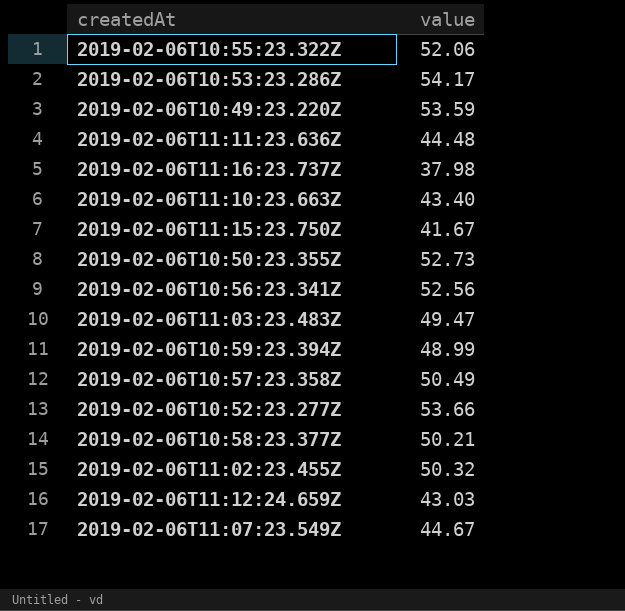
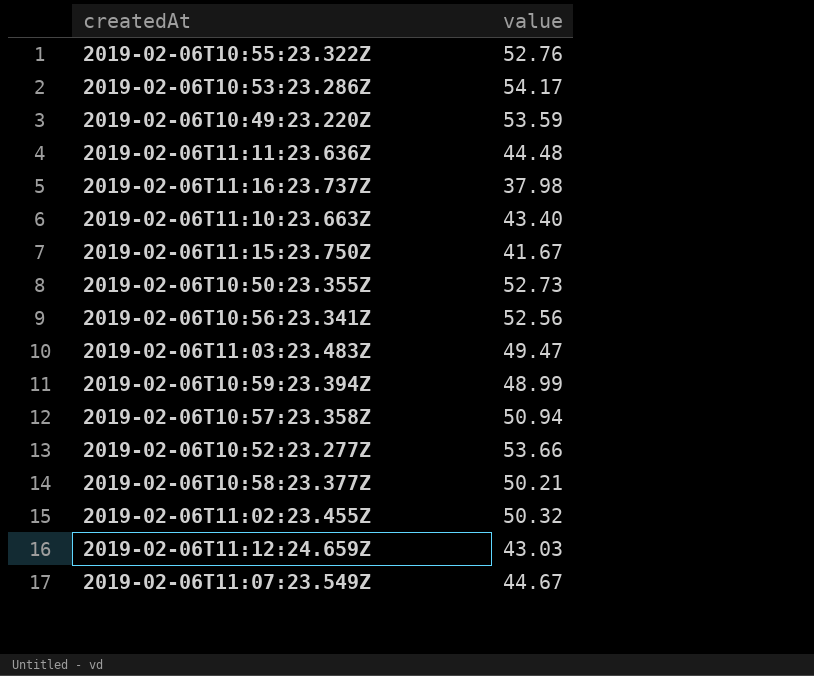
2019-02-06T10:55:23.322Z | value: 52.06 -> 52.76
2019-02-06T10:57:23.358Z | value: 50.49 -> 50.94

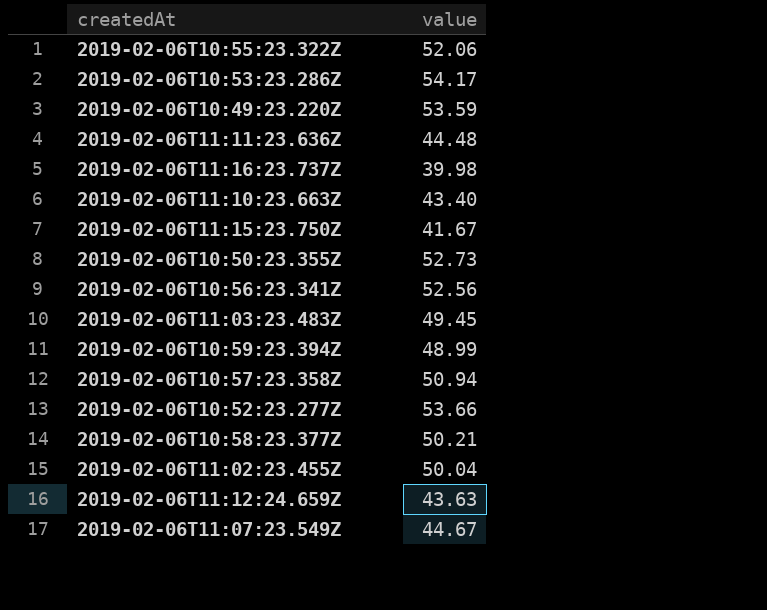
2019-02-06T10:55:23.322Z | value: 52.76 -> 52.06
2019-02-06T11:16:23.737Z | value: 37.98 -> 39.98
2019-02-06T11:03:23.483Z | value: 49.47 -> 49.45
2019-02-06T11:02:23.455Z | value: 50.32 -> 50.04
2019-02-06T11:12:24.659Z | value: 43.03 -> 43.63

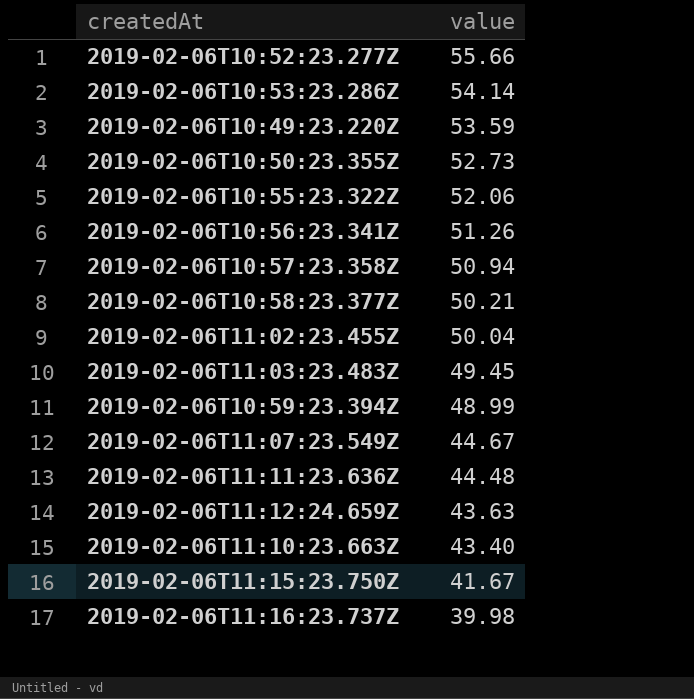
row order: none -> value descending
2019-02-06T10:52:23.277Z | value: 53.66 -> 55.66
2019-02-06T10:53:23.286Z | value: 54.17 -> 54.14
2019-02-06T10:56:23.341Z | value: 52.56 -> 51.26

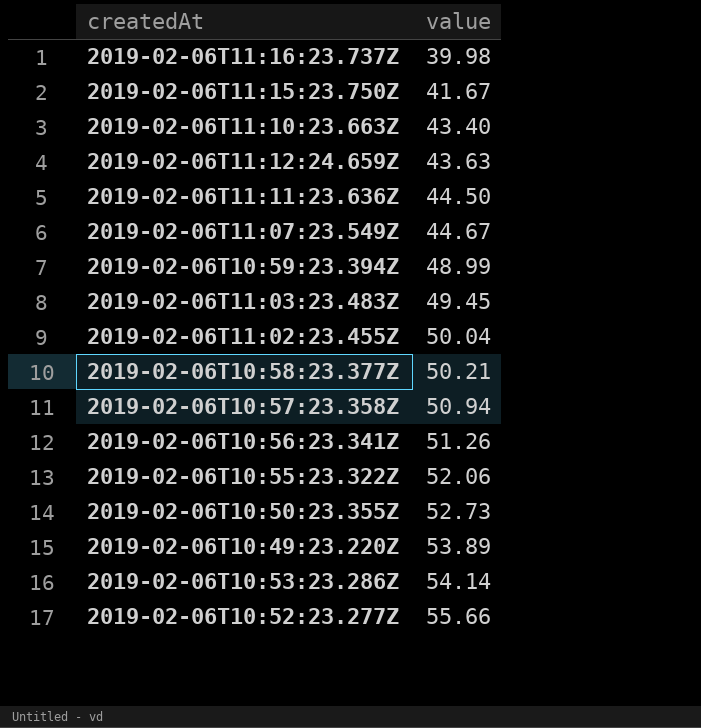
row order: value descending -> value ascending
2019-02-06T11:11:23.636Z | value: 44.48 -> 44.50
2019-02-06T10:49:23.220Z | value: 53.59 -> 53.89

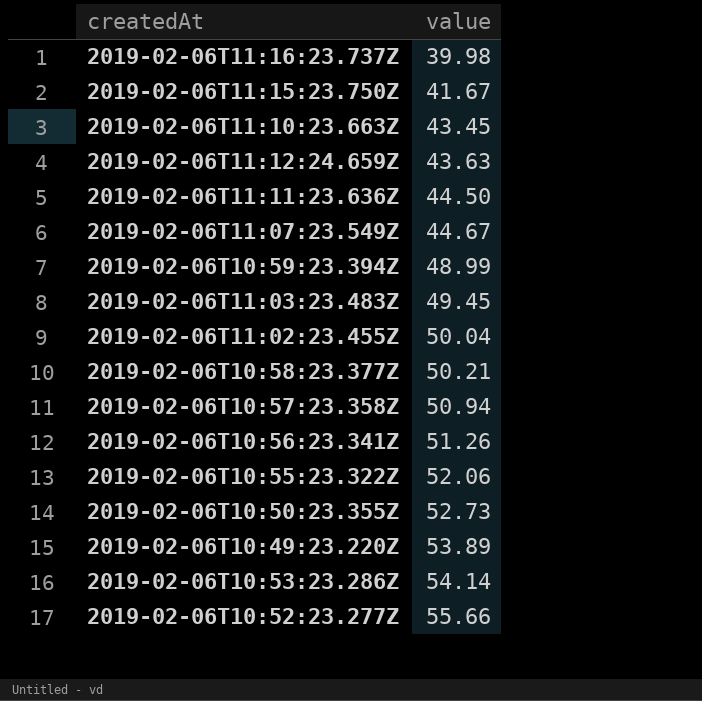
2019-02-06T11:10:23.663Z | value: 43.40 -> 43.45

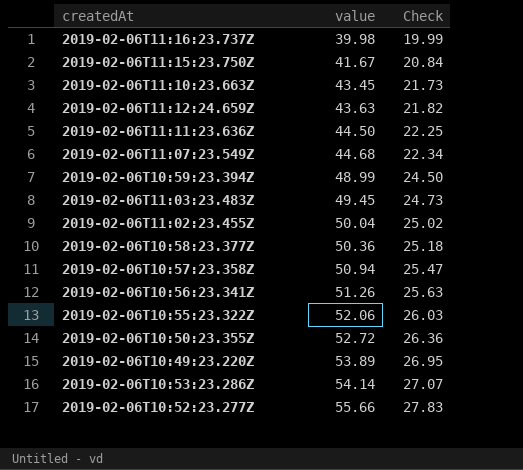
column Check | formula: none -> [value] * 0.5
2019-02-06T11:07:23.549Z | value: 44.67 -> 44.68
2019-02-06T10:58:23.377Z | value: 50.21 -> 50.36
2019-02-06T10:50:23.355Z | value: 52.73 -> 52.72

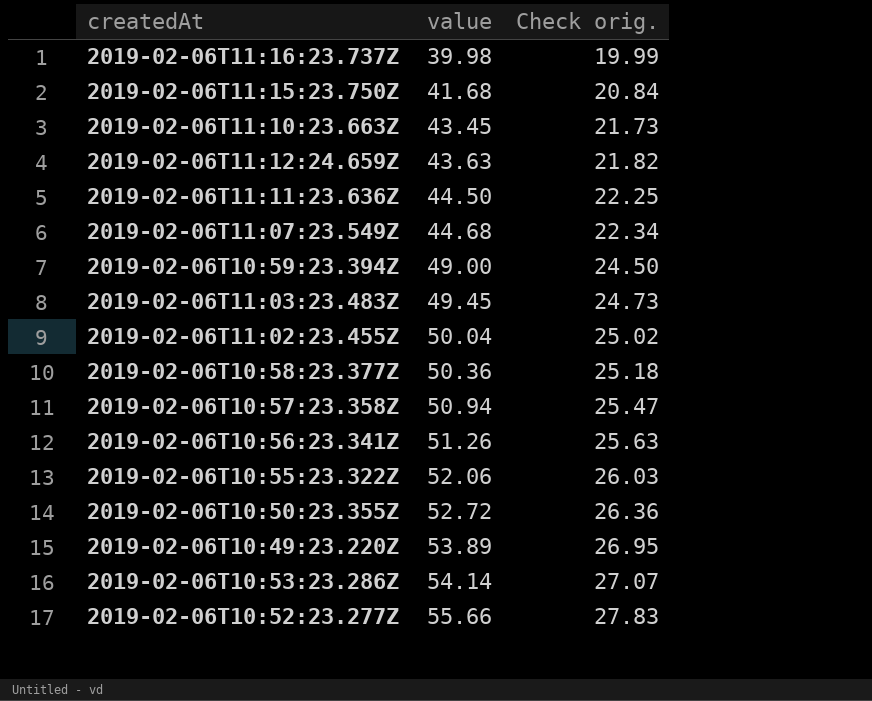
column name: Check -> Check orig.
2019-02-06T11:15:23.750Z | value: 41.67 -> 41.68
2019-02-06T10:59:23.394Z | value: 48.99 -> 49.00

